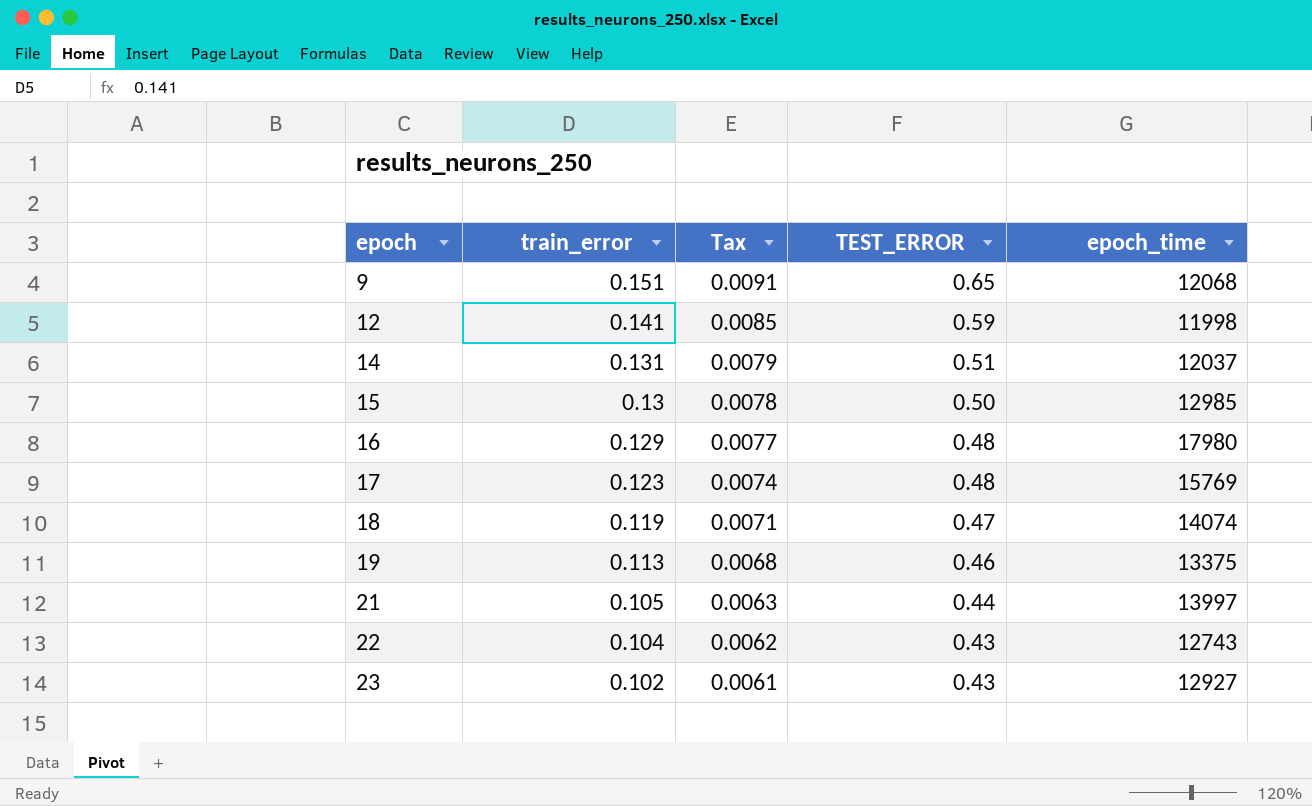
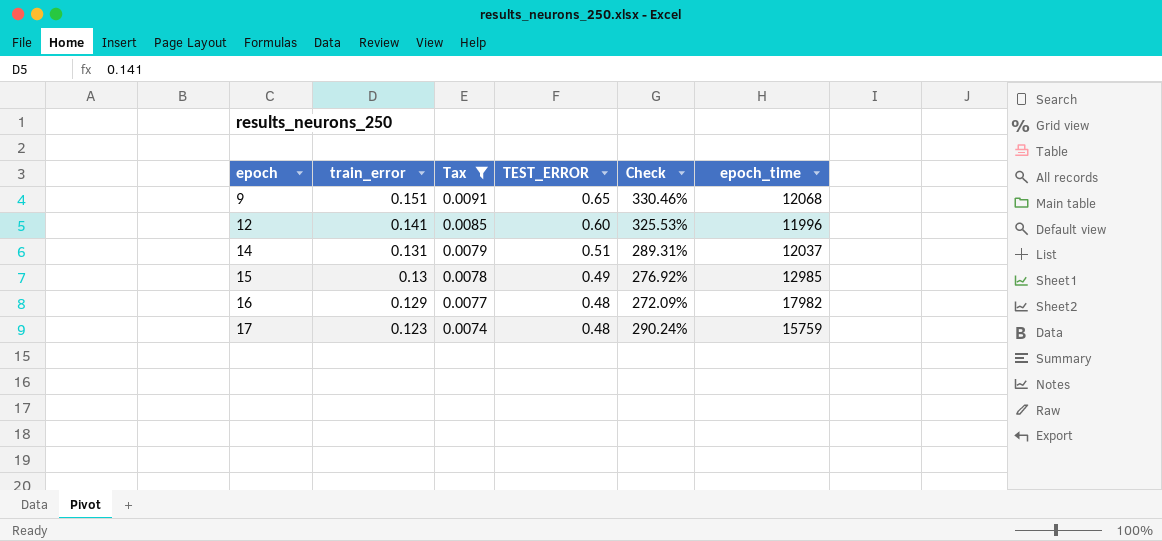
filter: none -> Tax >= 0.0074
column Check | formula: none -> ([TEST_ERROR] - [train_error]) / [train_error]
12 | TEST_ERROR: 0.59 -> 0.60
12 | epoch_time: 11998 -> 11996
15 | TEST_ERROR: 0.50 -> 0.49
16 | epoch_time: 17980 -> 17982
17 | epoch_time: 15769 -> 15759

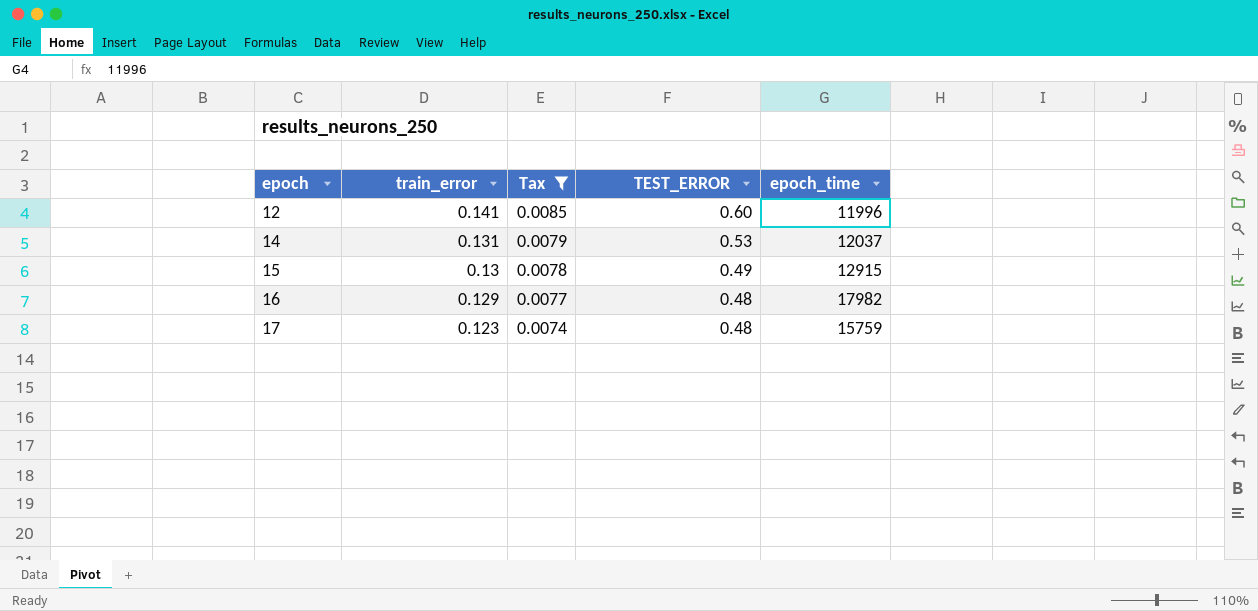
column Check | formula: ([TEST_ERROR] - [train_error]) / [train_error] -> none
row 9: 0.151 | 0.0091 | 0.65 | 330.46% | 12068 -> none
14 | TEST_ERROR: 0.51 -> 0.53
15 | epoch_time: 12985 -> 12915

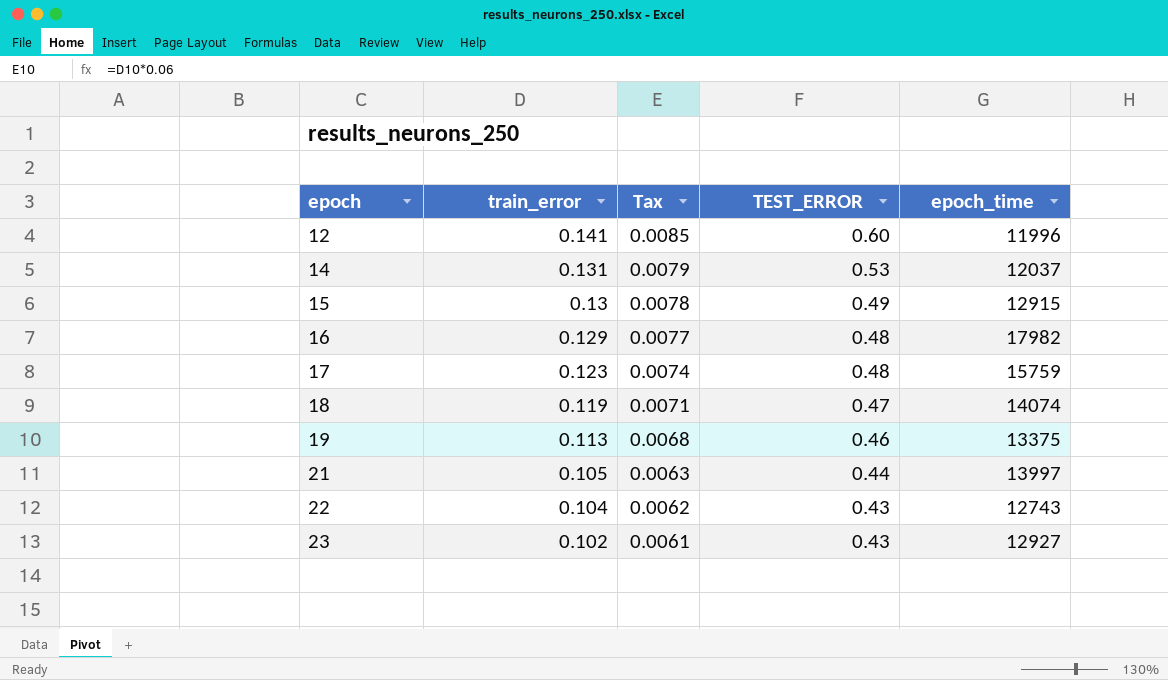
filter: Tax >= 0.0074 -> none

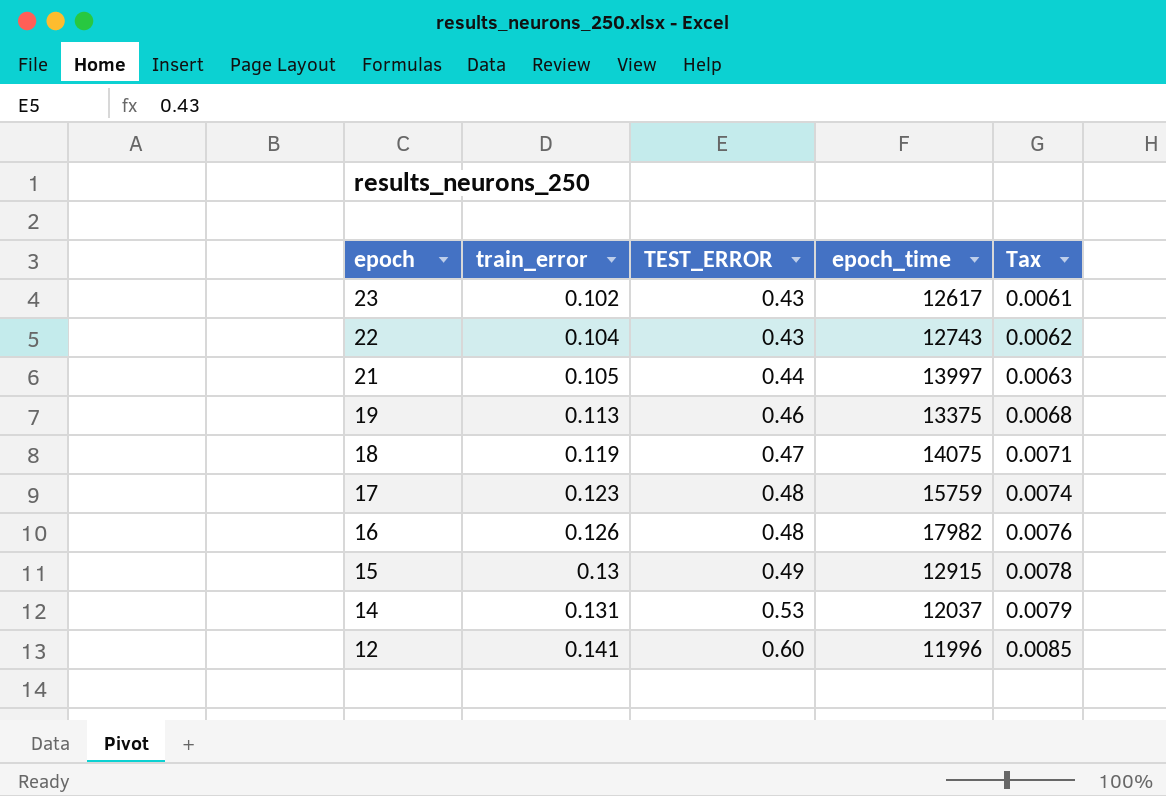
row order: epoch ascending -> epoch descending
column Tax | position: 3 -> 5
23 | epoch_time: 12927 -> 12617
18 | epoch_time: 14074 -> 14075
16 | train_error: 0.129 -> 0.126
16 | Tax: 0.0077 -> 0.0076

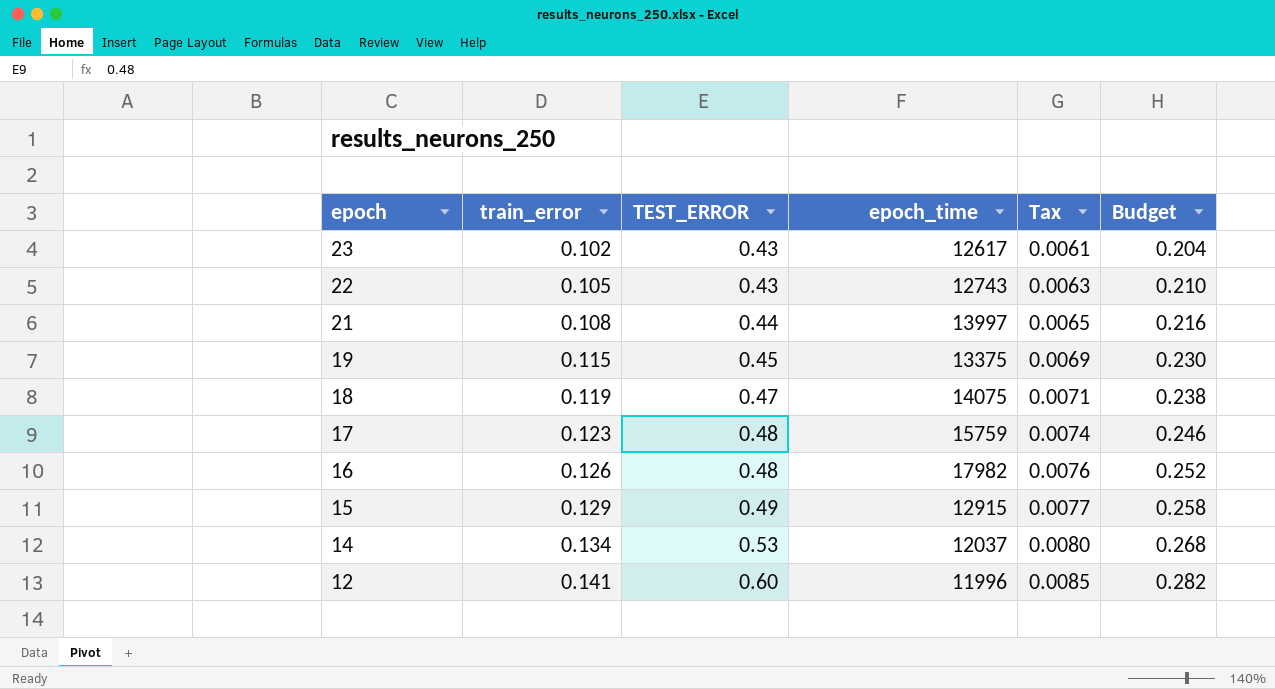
column Budget | formula: none -> [train_error] * 2
22 | train_error: 0.104 -> 0.105
22 | Tax: 0.0062 -> 0.0063
21 | train_error: 0.105 -> 0.108
21 | Tax: 0.0063 -> 0.0065
19 | train_error: 0.113 -> 0.115
19 | TEST_ERROR: 0.46 -> 0.45
19 | Tax: 0.0068 -> 0.0069
15 | train_error: 0.13 -> 0.129
15 | Tax: 0.0078 -> 0.0077
14 | train_error: 0.131 -> 0.134
14 | Tax: 0.0079 -> 0.0080

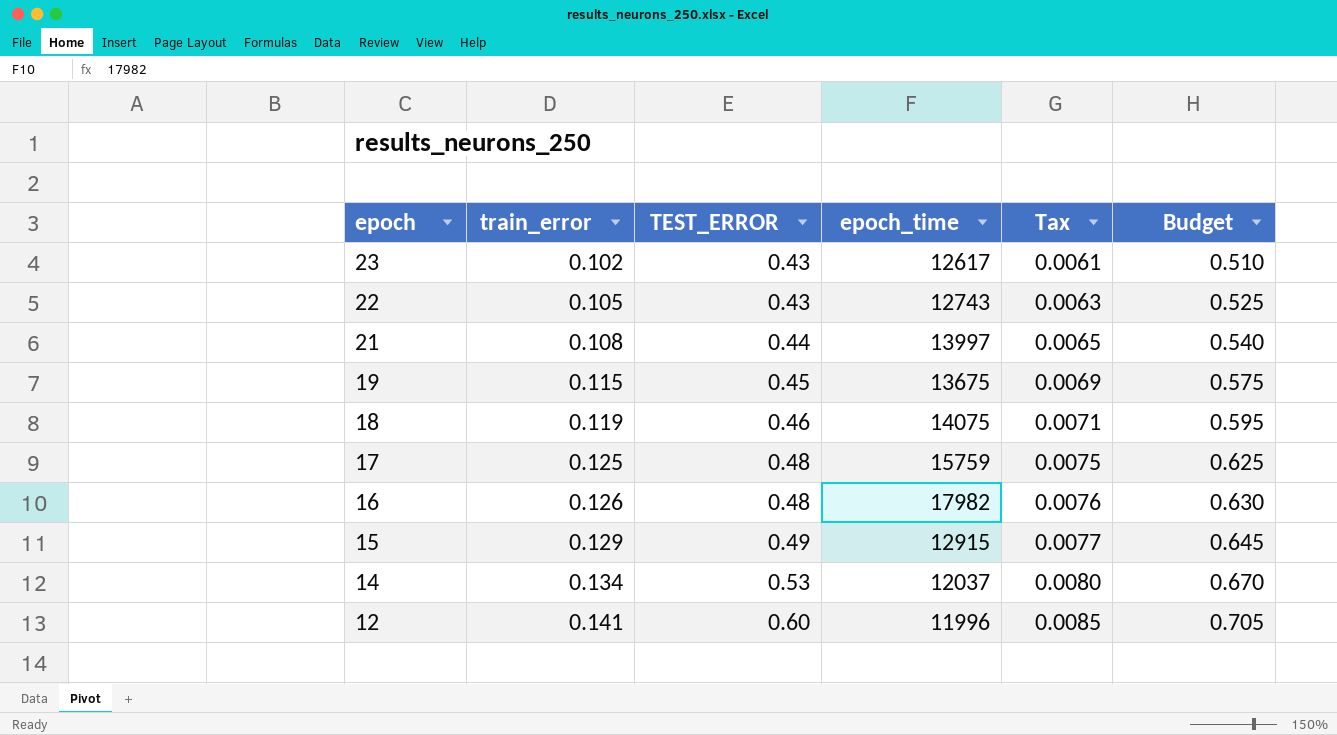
column Budget | formula: [train_error] * 2 -> [train_error] * 5
19 | epoch_time: 13375 -> 13675
18 | TEST_ERROR: 0.47 -> 0.46
17 | train_error: 0.123 -> 0.125
17 | Tax: 0.0074 -> 0.0075

